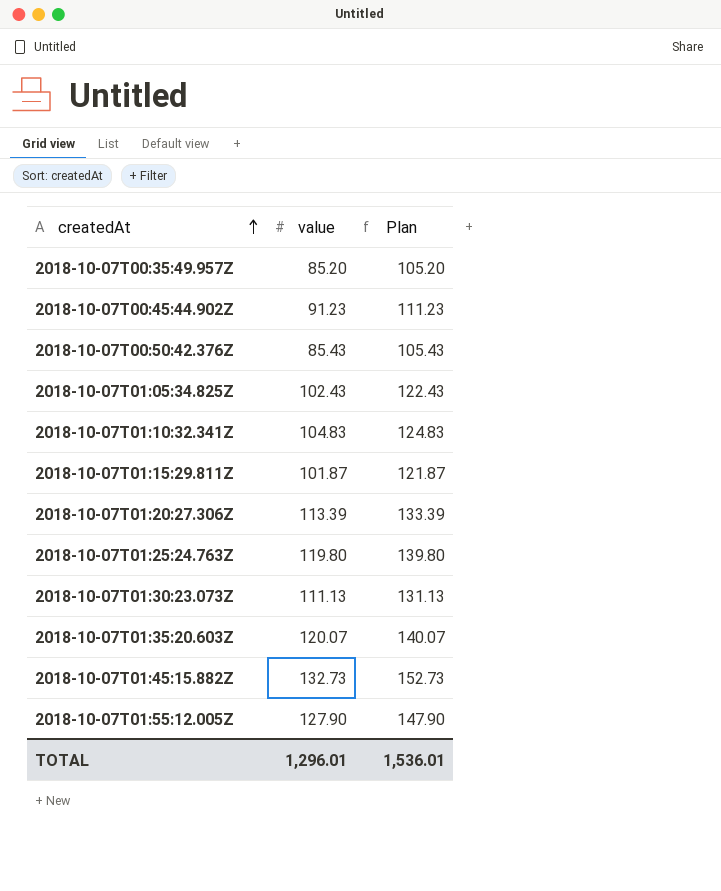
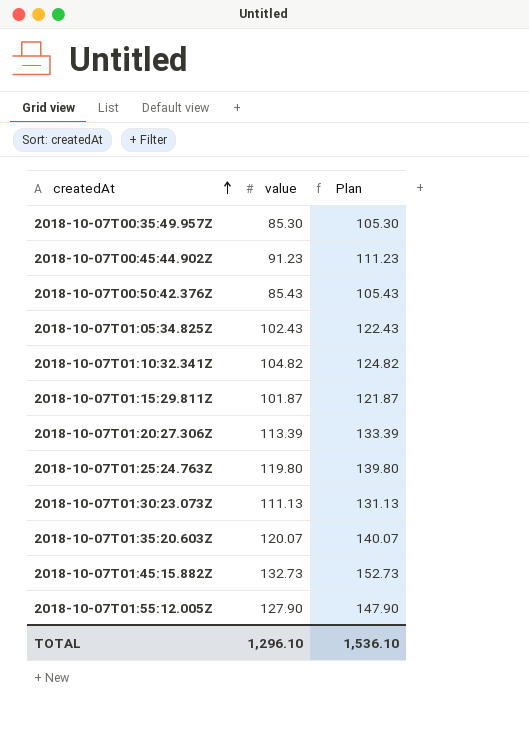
2018-10-07T00:35:49.957Z | value: 85.20 -> 85.30
2018-10-07T00:35:49.957Z | Plan: 105.20 -> 105.30
2018-10-07T01:10:32.341Z | value: 104.83 -> 104.82
2018-10-07T01:10:32.341Z | Plan: 124.83 -> 124.82
TOTAL | value: 1,296.01 -> 1,296.10
TOTAL | Plan: 1,536.01 -> 1,536.10

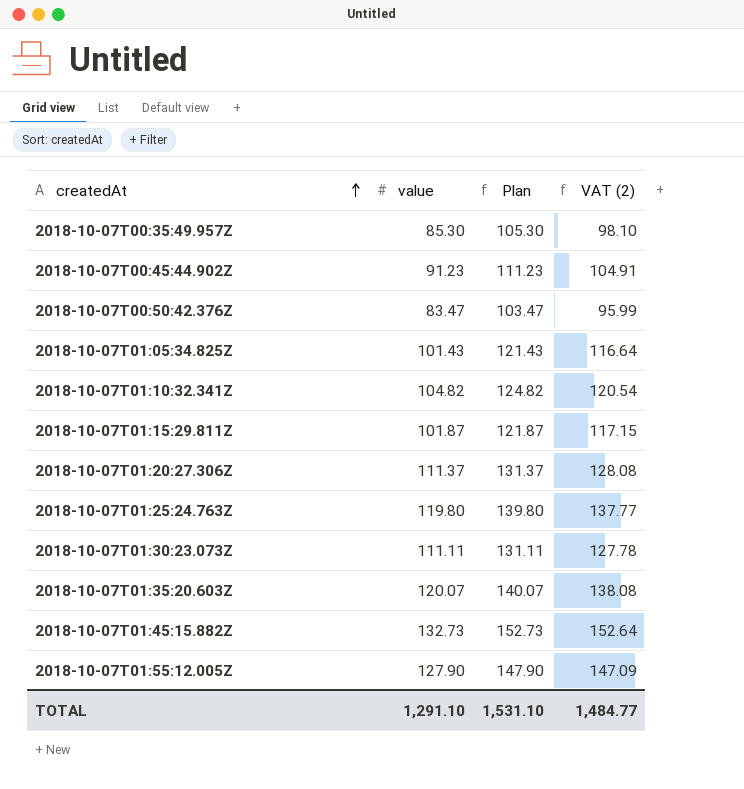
column VAT (2) | formula: none -> [value] * 1.15
2018-10-07T00:50:42.376Z | value: 85.43 -> 83.47
2018-10-07T00:50:42.376Z | Plan: 105.43 -> 103.47
2018-10-07T01:05:34.825Z | value: 102.43 -> 101.43
2018-10-07T01:05:34.825Z | Plan: 122.43 -> 121.43
2018-10-07T01:20:27.306Z | value: 113.39 -> 111.37
2018-10-07T01:20:27.306Z | Plan: 133.39 -> 131.37
2018-10-07T01:30:23.073Z | value: 111.13 -> 111.11
2018-10-07T01:30:23.073Z | Plan: 131.13 -> 131.11
TOTAL | value: 1,296.10 -> 1,291.10
TOTAL | Plan: 1,536.10 -> 1,531.10

